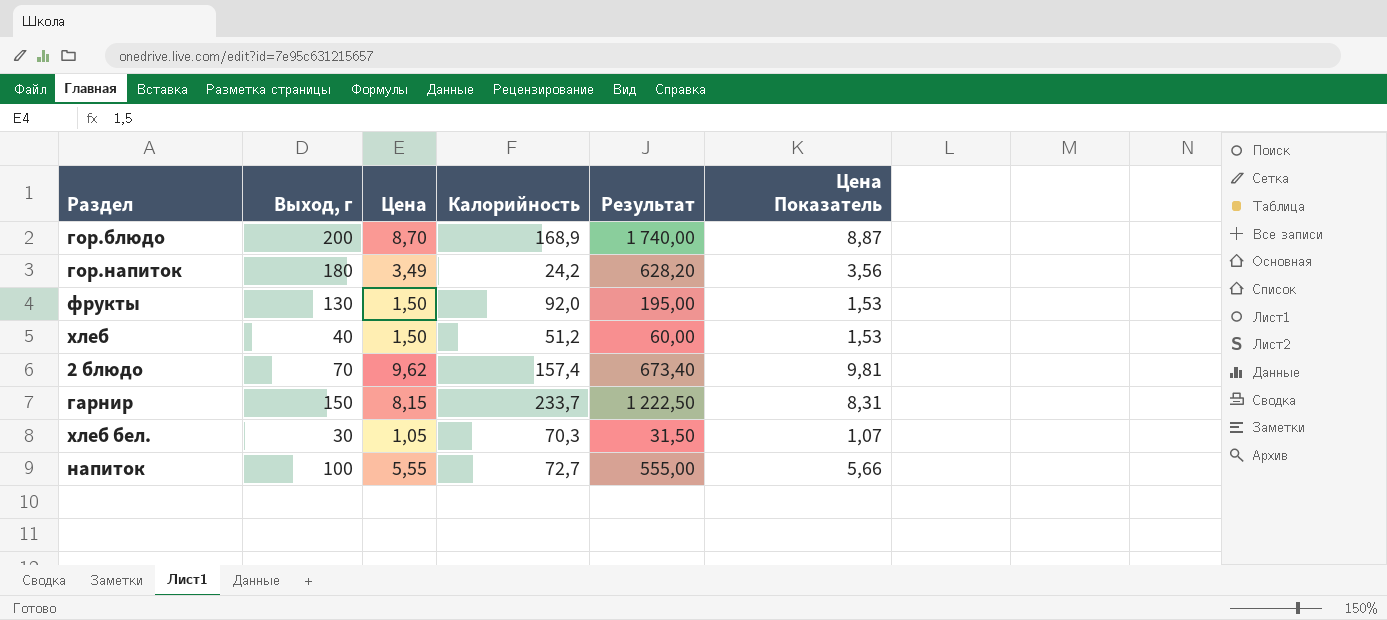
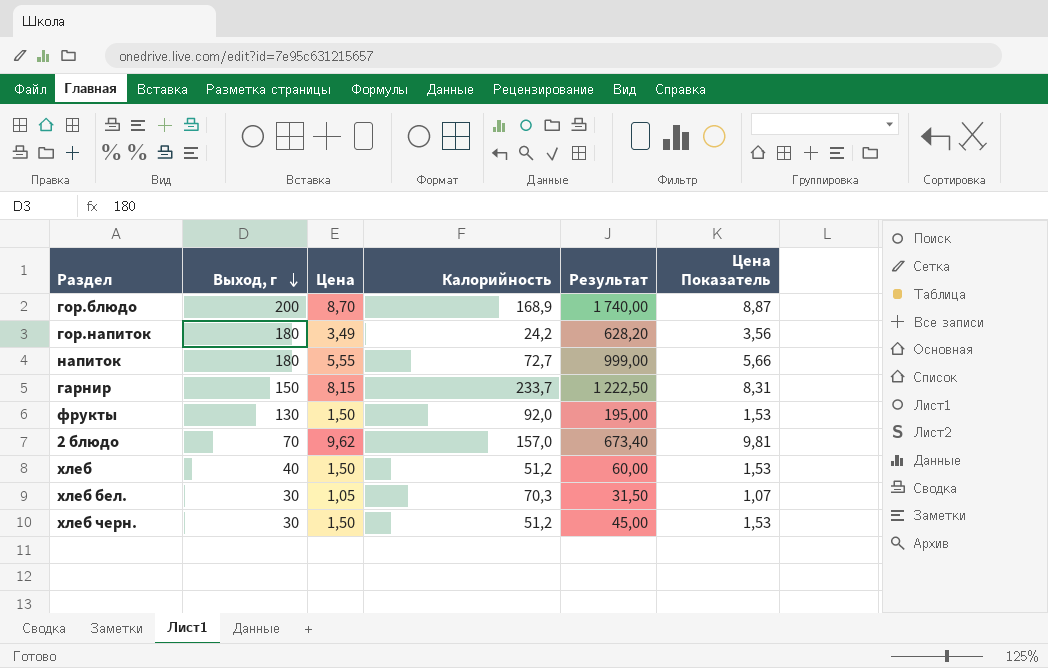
row order: none -> Выход, г descending
напиток | Выход, г: 100 -> 180
напиток | Результат: 555,00 -> 999,00
2 блюдо | Калорийность: 157,4 -> 157,0
row хлеб черн.: none -> 30 | 1,50 | 51,2 | 45,00 | 1,53

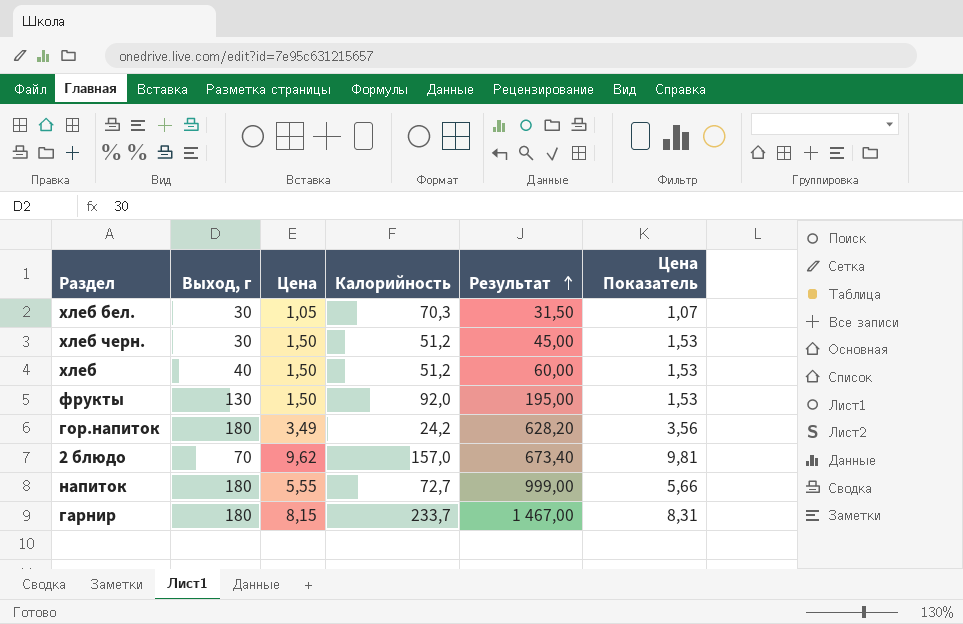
row order: Выход, г descending -> Результат ascending
row гор.блюдо: 200 | 8,70 | 168,9 | 1 740,00 | 8,87 -> none
гарнир | Выход, г: 150 -> 180
гарнир | Результат: 1 222,50 -> 1 467,00

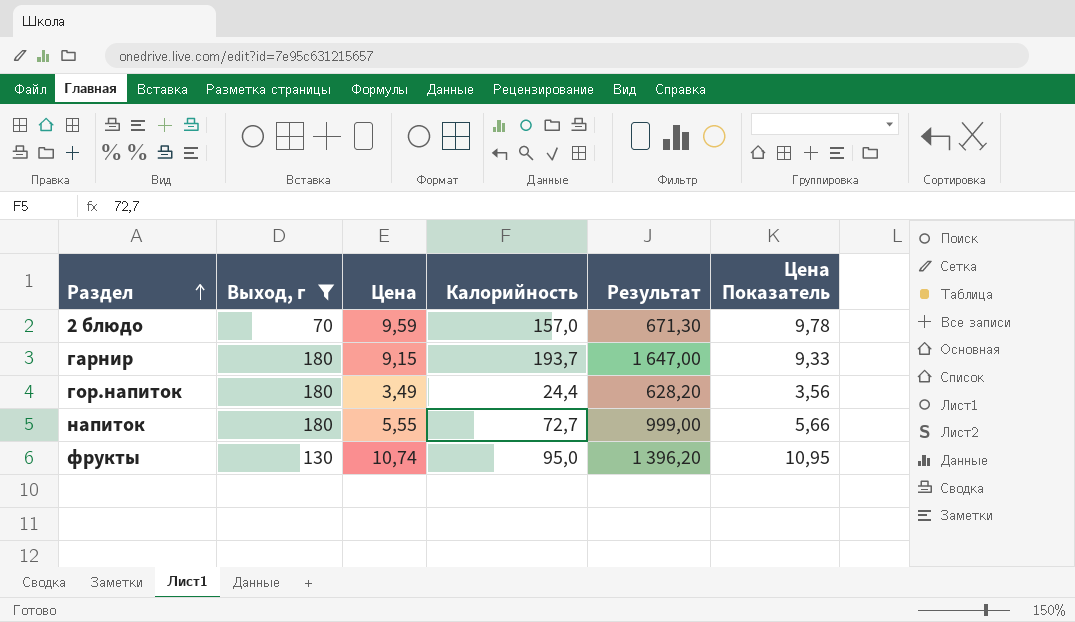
filter: none -> Выход, г >= 70
row order: Результат ascending -> Раздел ascending
2 блюдо | Цена: 9,62 -> 9,59
2 блюдо | Результат: 673,40 -> 671,30
2 блюдо | Цена Показатель: 9,81 -> 9,78
гарнир | Цена: 8,15 -> 9,15
гарнир | Калорийность: 233,7 -> 193,7
гарнир | Результат: 1 467,00 -> 1 647,00
гарнир | Цена Показатель: 8,31 -> 9,33
гор.напиток | Калорийность: 24,2 -> 24,4
фрукты | Цена: 1,50 -> 10,74
фрукты | Калорийность: 92,0 -> 95,0
фрукты | Результат: 195,00 -> 1 396,20
фрукты | Цена Показатель: 1,53 -> 10,95

